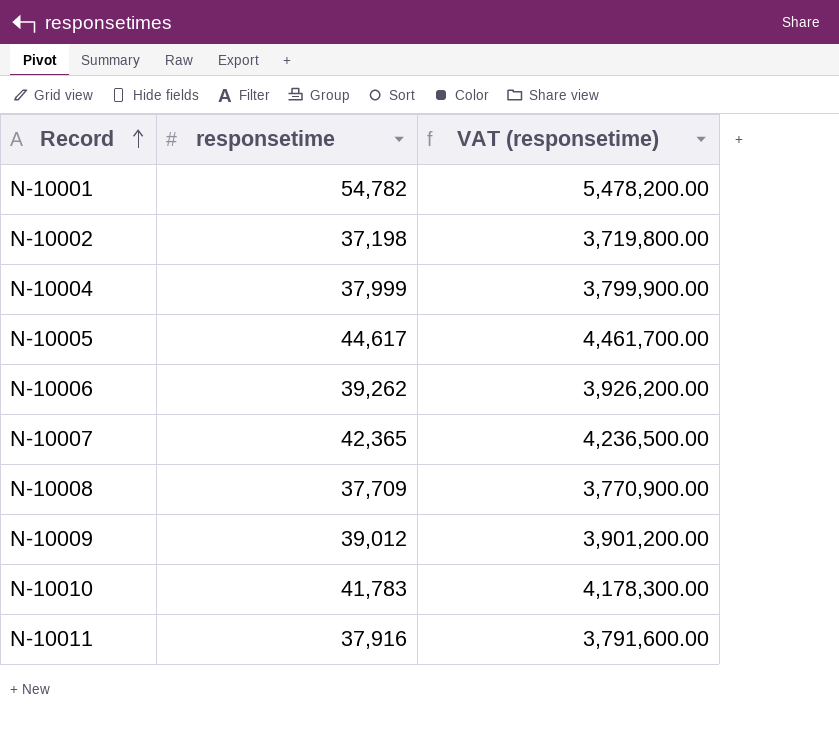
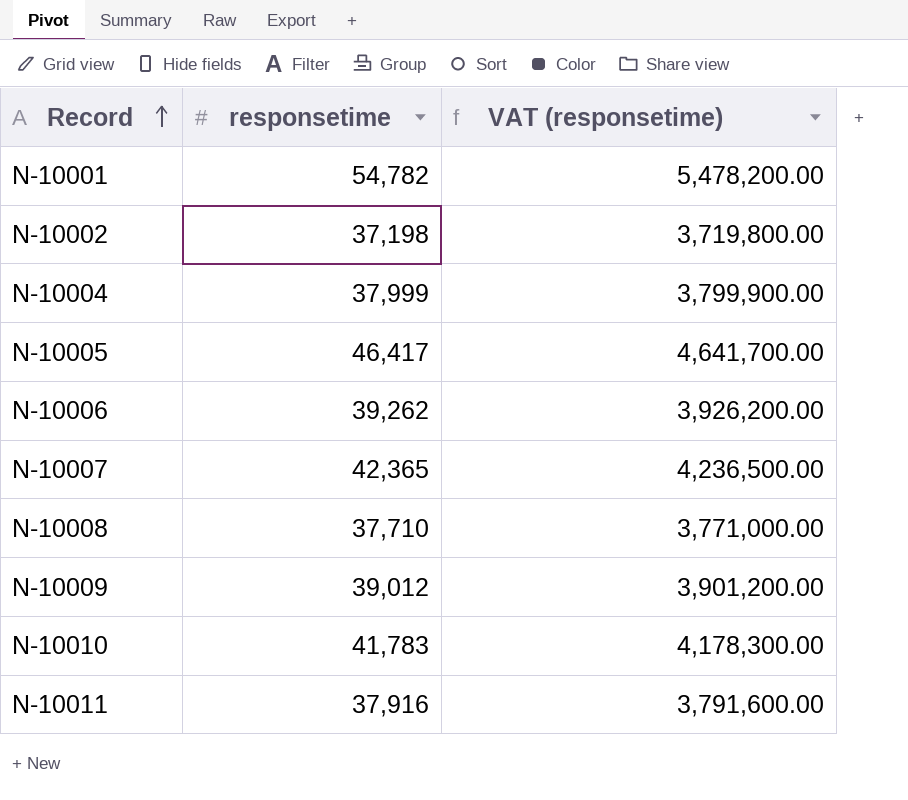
N-10005 | responsetime: 44,617 -> 46,417
N-10005 | VAT (responsetime): 4,461,700.00 -> 4,641,700.00
N-10008 | responsetime: 37,709 -> 37,710
N-10008 | VAT (responsetime): 3,770,900.00 -> 3,771,000.00

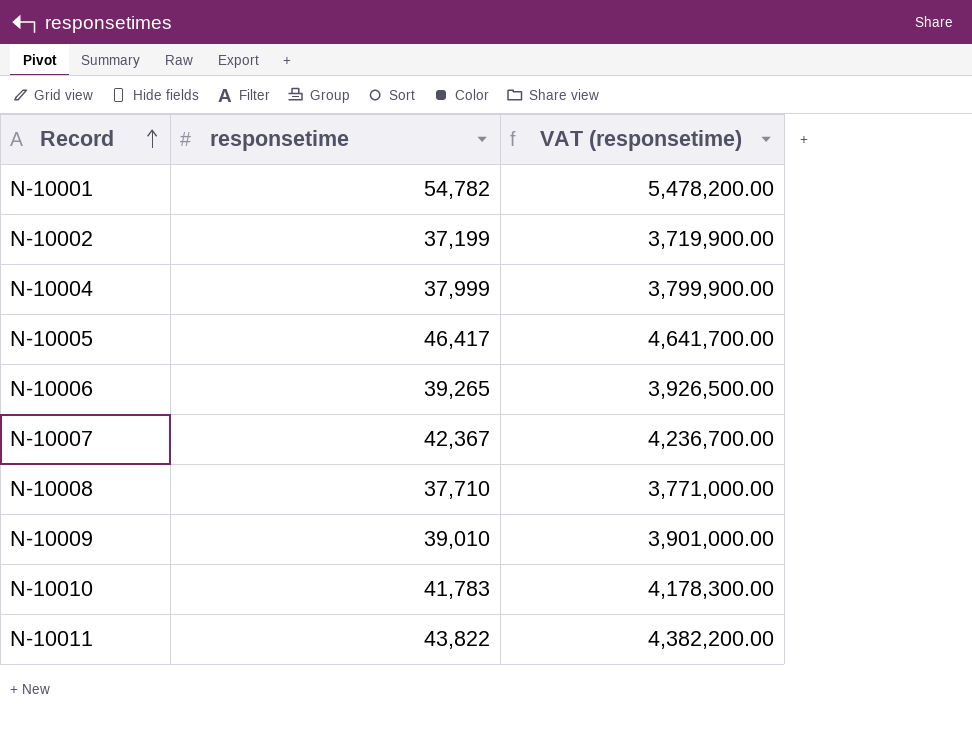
N-10002 | responsetime: 37,198 -> 37,199
N-10002 | VAT (responsetime): 3,719,800.00 -> 3,719,900.00
N-10006 | responsetime: 39,262 -> 39,265
N-10006 | VAT (responsetime): 3,926,200.00 -> 3,926,500.00
N-10007 | responsetime: 42,365 -> 42,367
N-10007 | VAT (responsetime): 4,236,500.00 -> 4,236,700.00
N-10009 | responsetime: 39,012 -> 39,010
N-10009 | VAT (responsetime): 3,901,200.00 -> 3,901,000.00
N-10011 | responsetime: 37,916 -> 43,822
N-10011 | VAT (responsetime): 3,791,600.00 -> 4,382,200.00

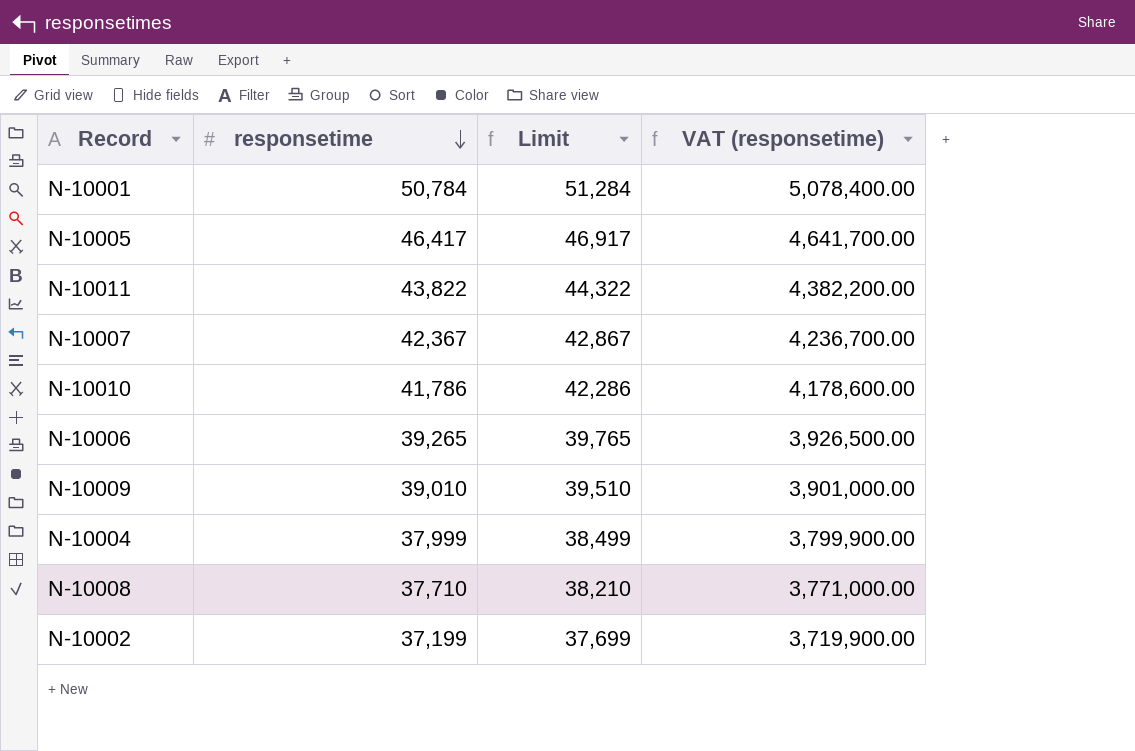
row order: Record ascending -> responsetime descending
column Limit | formula: none -> [responsetime] + 500
N-10001 | responsetime: 54,782 -> 50,784
N-10001 | VAT (responsetime): 5,478,200.00 -> 5,078,400.00
N-10010 | responsetime: 41,783 -> 41,786
N-10010 | VAT (responsetime): 4,178,300.00 -> 4,178,600.00

